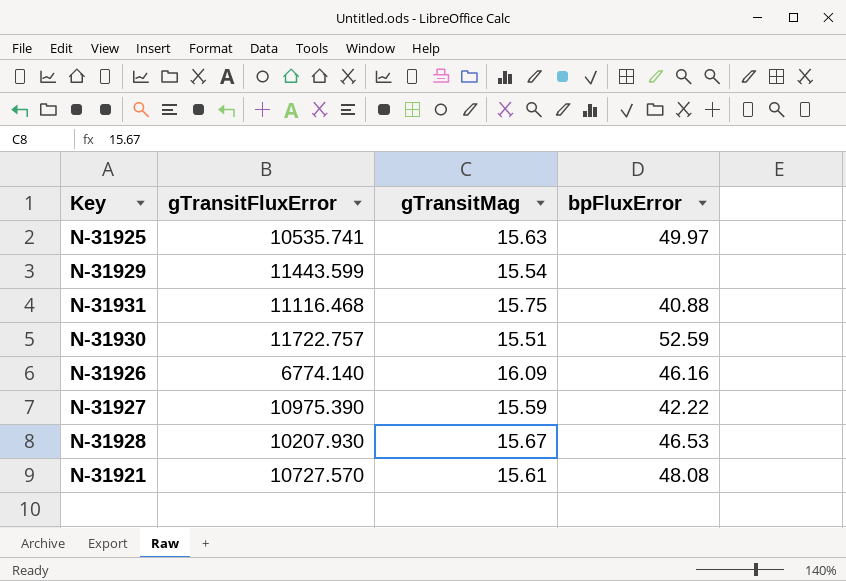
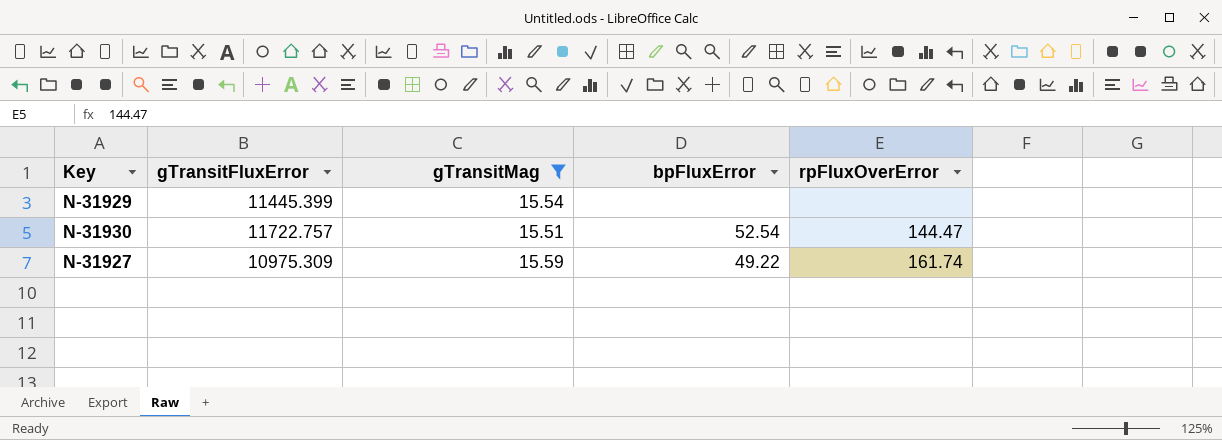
filter: none -> gTransitMag <= 15.59
column rpFluxOverError | position: none -> 5
N-31929 | gTransitFluxError: 11443.599 -> 11445.399
N-31930 | bpFluxError: 52.59 -> 52.54
N-31927 | gTransitFluxError: 10975.390 -> 10975.309
N-31927 | bpFluxError: 42.22 -> 49.22

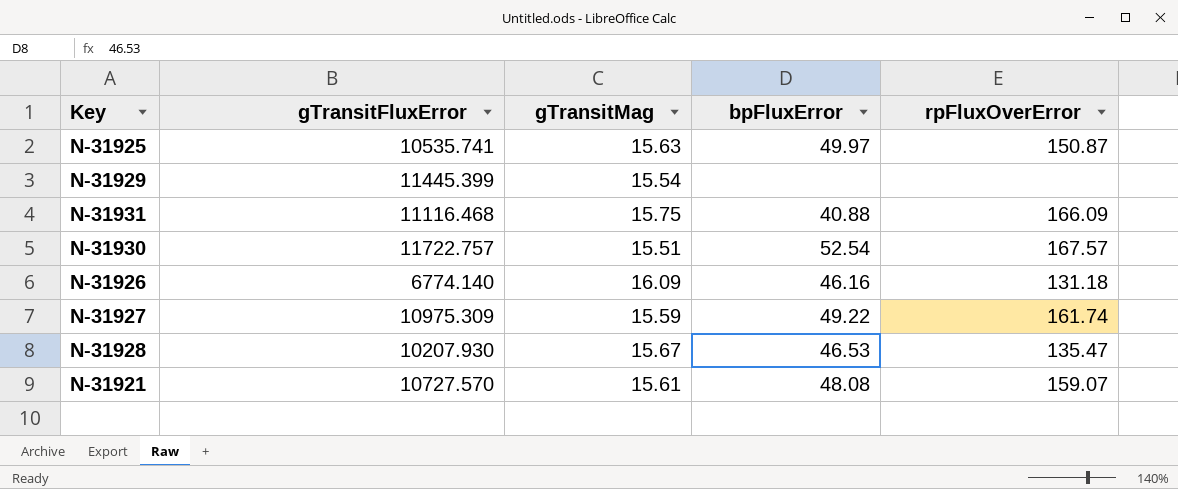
filter: gTransitMag <= 15.59 -> none
N-31930 | rpFluxOverError: 144.47 -> 167.57

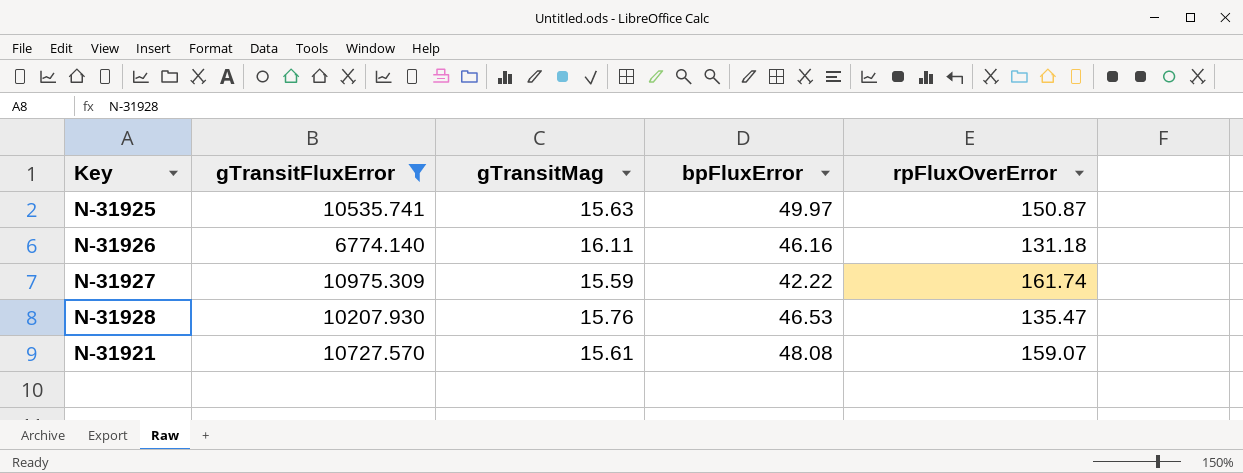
filter: none -> gTransitFluxError <= 10975.309
N-31926 | gTransitMag: 16.09 -> 16.11
N-31927 | bpFluxError: 49.22 -> 42.22
N-31928 | gTransitMag: 15.67 -> 15.76

